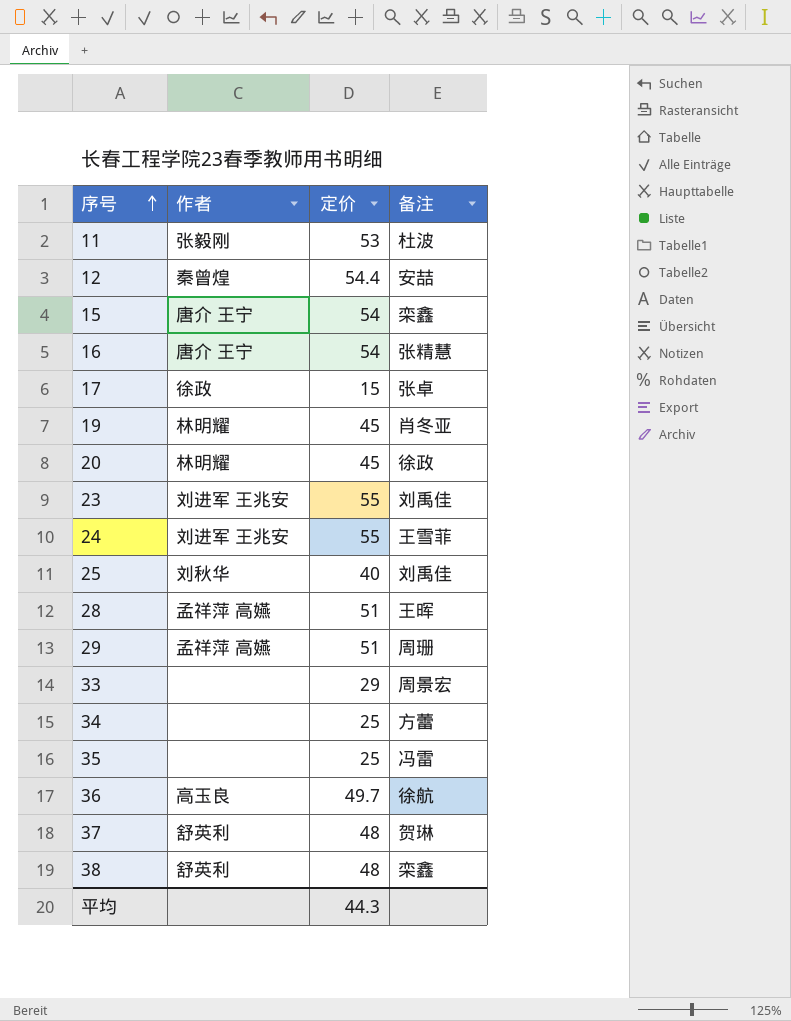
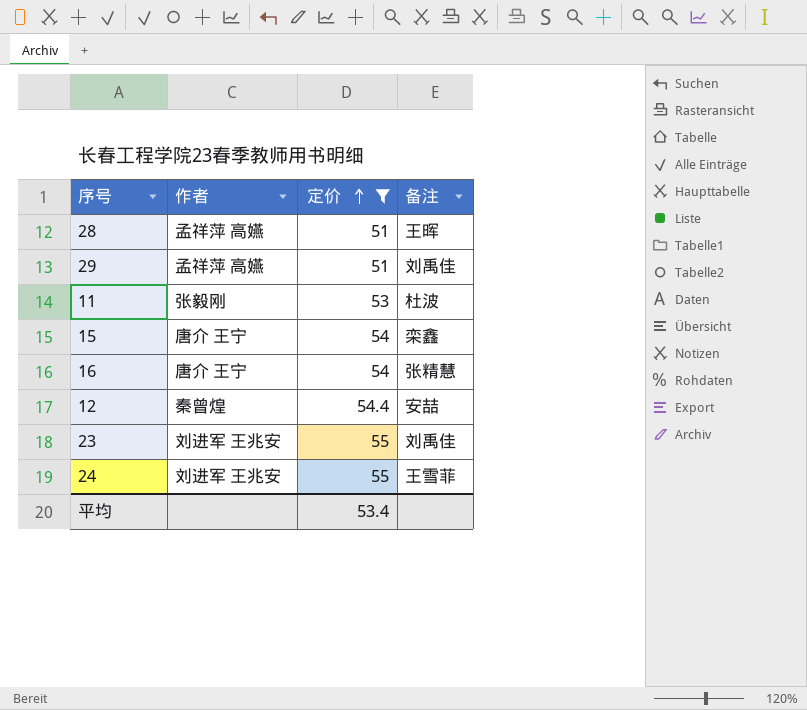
filter: none -> 定价 >= 51
row order: 序号 ascending -> 定价 ascending
29 | 备注: 周珊 -> 刘禹佳
平均 | 定价: 44.3 -> 53.4

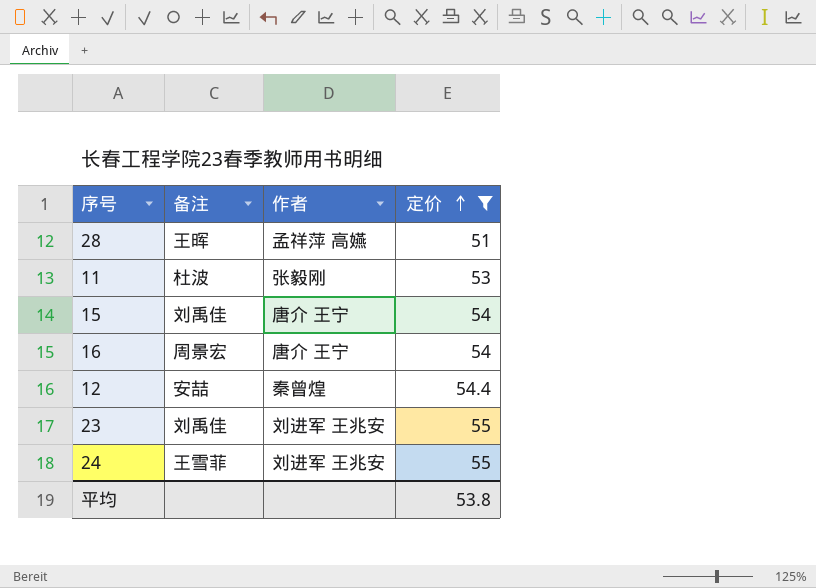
column 备注 | position: 4 -> 2
row 29: 孟祥萍 高嬿 | 51 | 刘禹佳 -> none
15 | 备注: 栾鑫 -> 刘禹佳
16 | 备注: 张精慧 -> 周景宏
平均 | 定价: 53.4 -> 53.8

